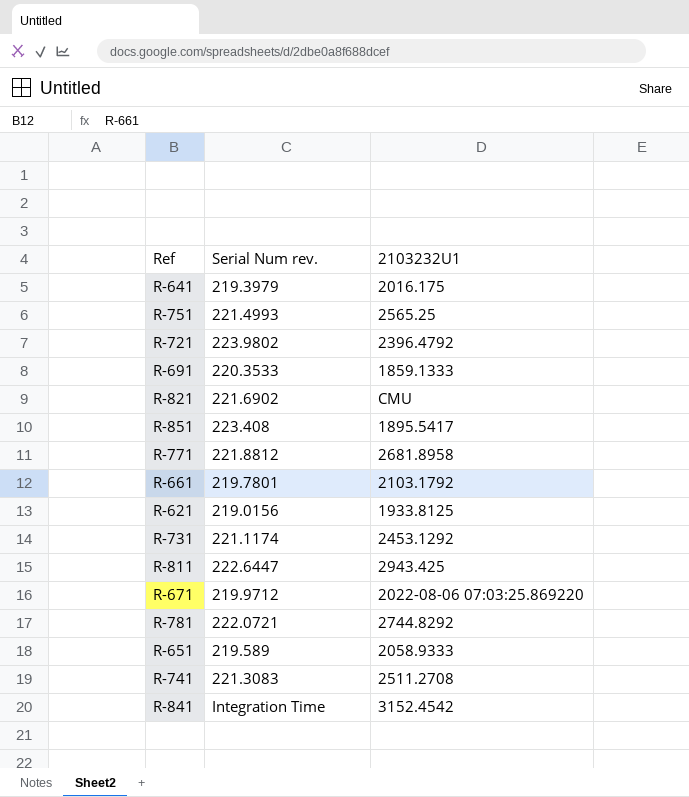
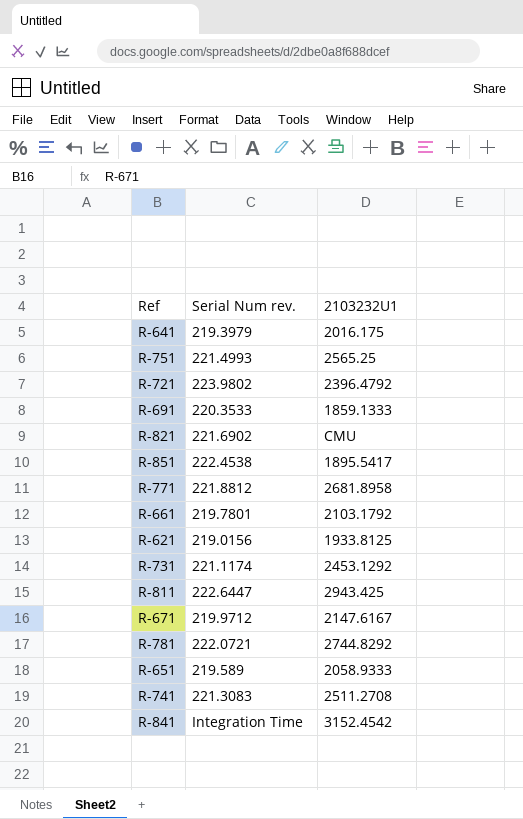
R-851 | Serial Num rev.: 223.408 -> 222.4538
R-671 | 2103232U1: 2022-08-06 07:03:25.869220 -> 2147.6167

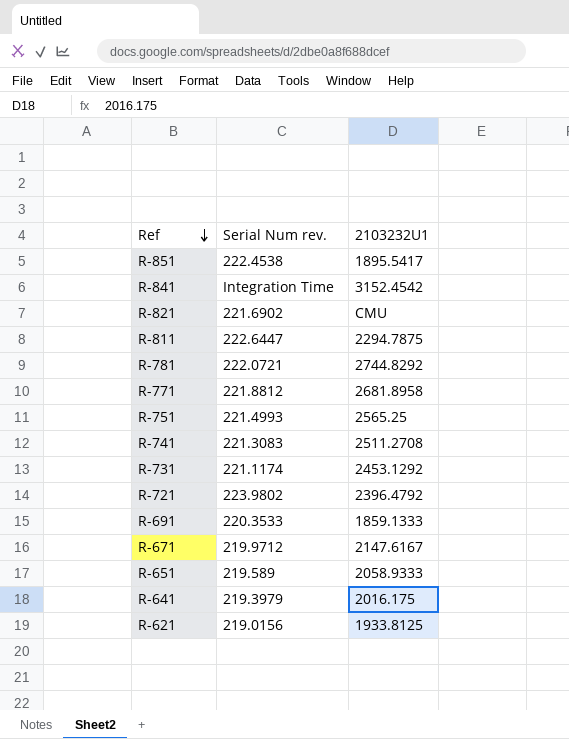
row order: none -> Ref descending
row R-661: 219.7801 | 2103.1792 -> none
R-811 | 2103232U1: 2943.425 -> 2294.7875

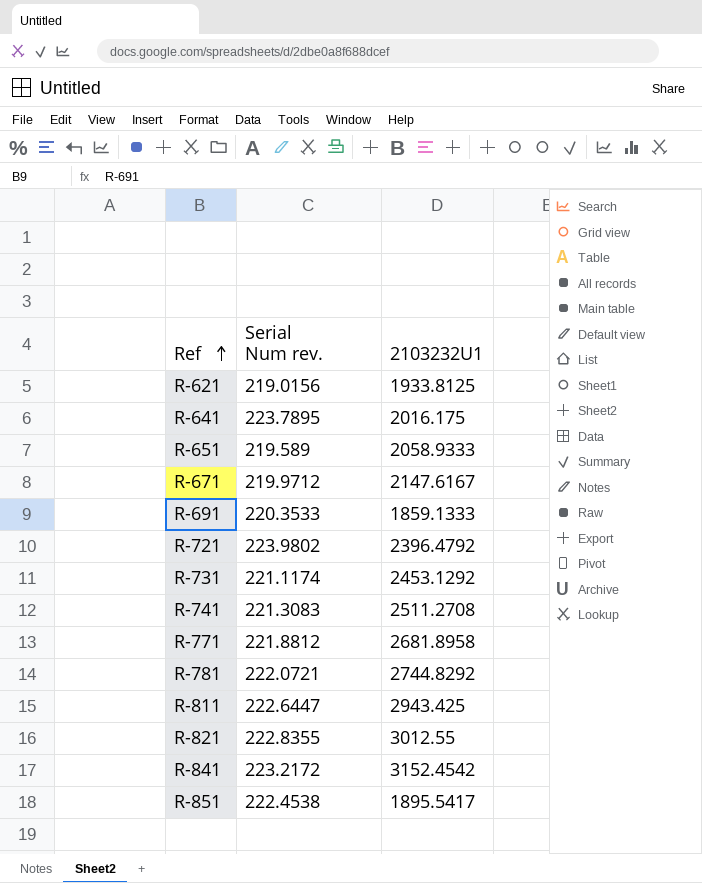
row order: Ref descending -> Ref ascending
row R-751: 221.4993 | 2565.25 -> none
R-641 | Serial Num rev.: 219.3979 -> 223.7895
R-811 | 2103232U1: 2294.7875 -> 2943.425
R-821 | Serial Num rev.: 221.6902 -> 222.8355
R-821 | 2103232U1: CMU -> 3012.55
R-841 | Serial Num rev.: Integration Time -> 223.2172

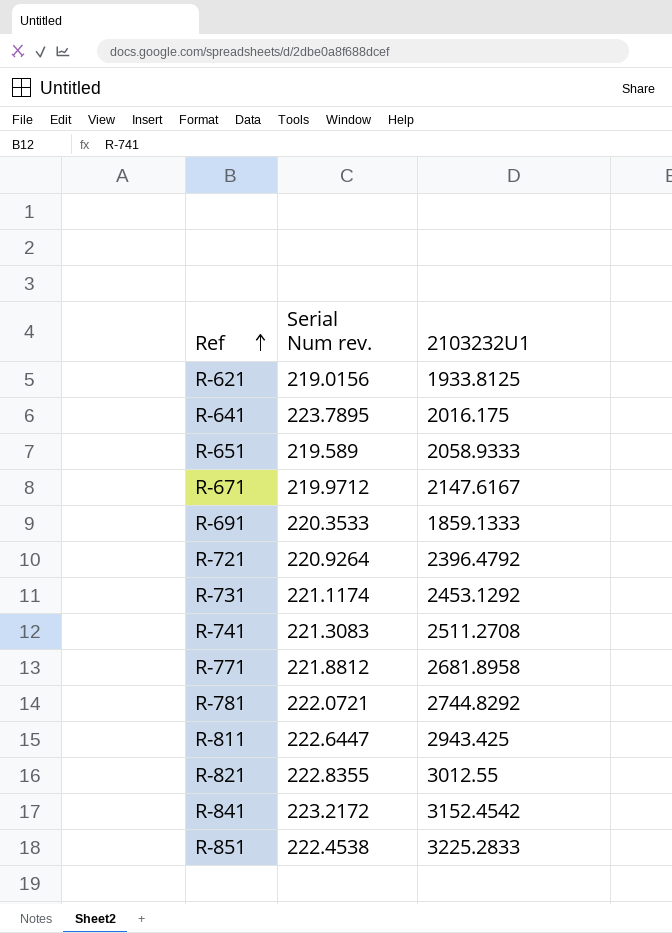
R-721 | Serial Num rev.: 223.9802 -> 220.9264
R-851 | 2103232U1: 1895.5417 -> 3225.2833

